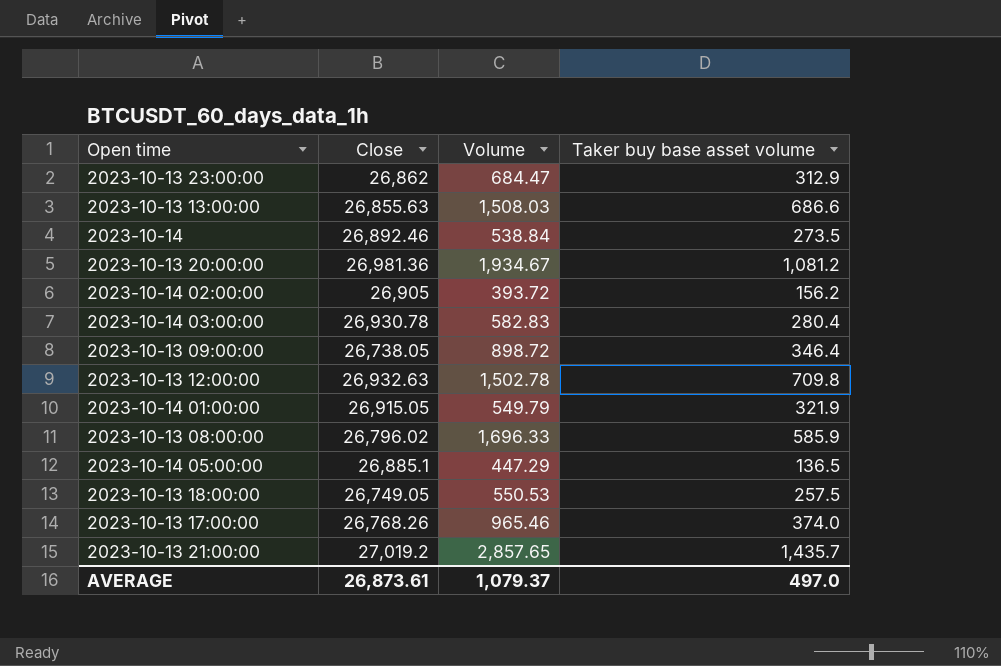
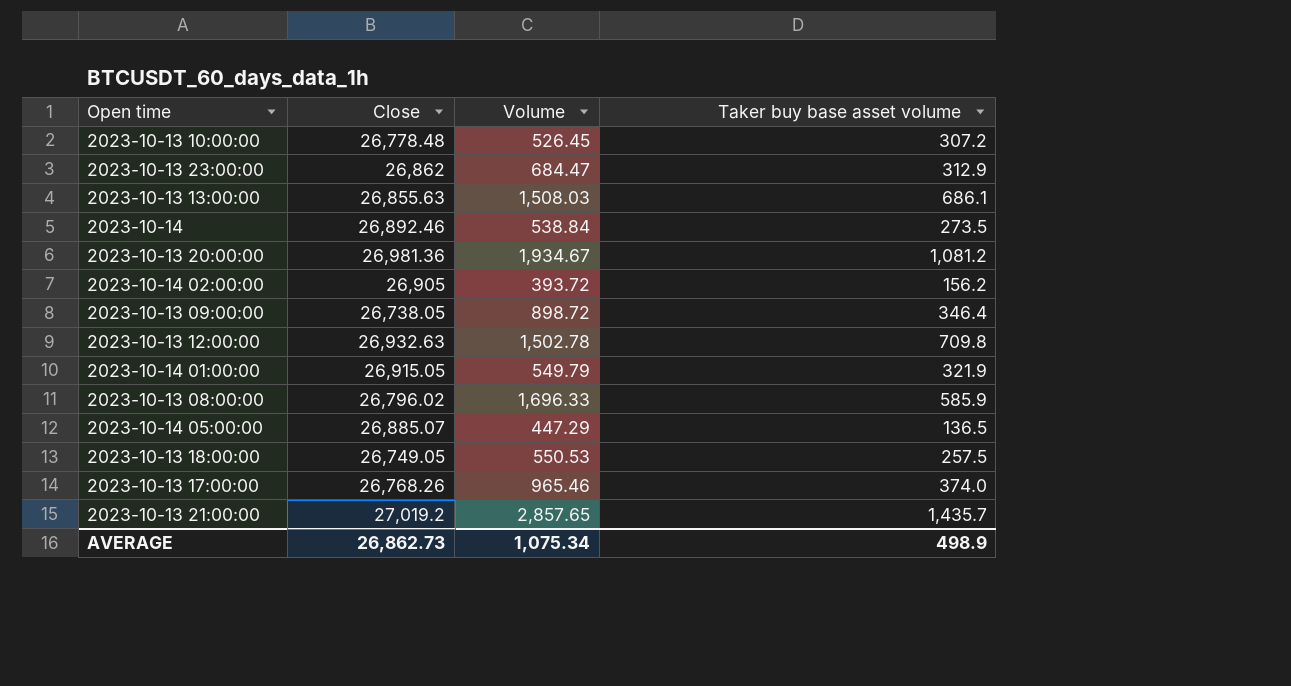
row 2023-10-14 03:00:00: 26,930.78 | 582.83 | 280.4 -> none
row 2023-10-13 10:00:00: none -> 26,778.48 | 526.45 | 307.2
2023-10-13 13:00:00 | Taker buy base asset volume: 686.6 -> 686.1
2023-10-14 05:00:00 | Close: 26,885.1 -> 26,885.07
AVERAGE | Close: 26,873.61 -> 26,862.73
AVERAGE | Volume: 1,079.37 -> 1,075.34
AVERAGE | Taker buy base asset volume: 497.0 -> 498.9

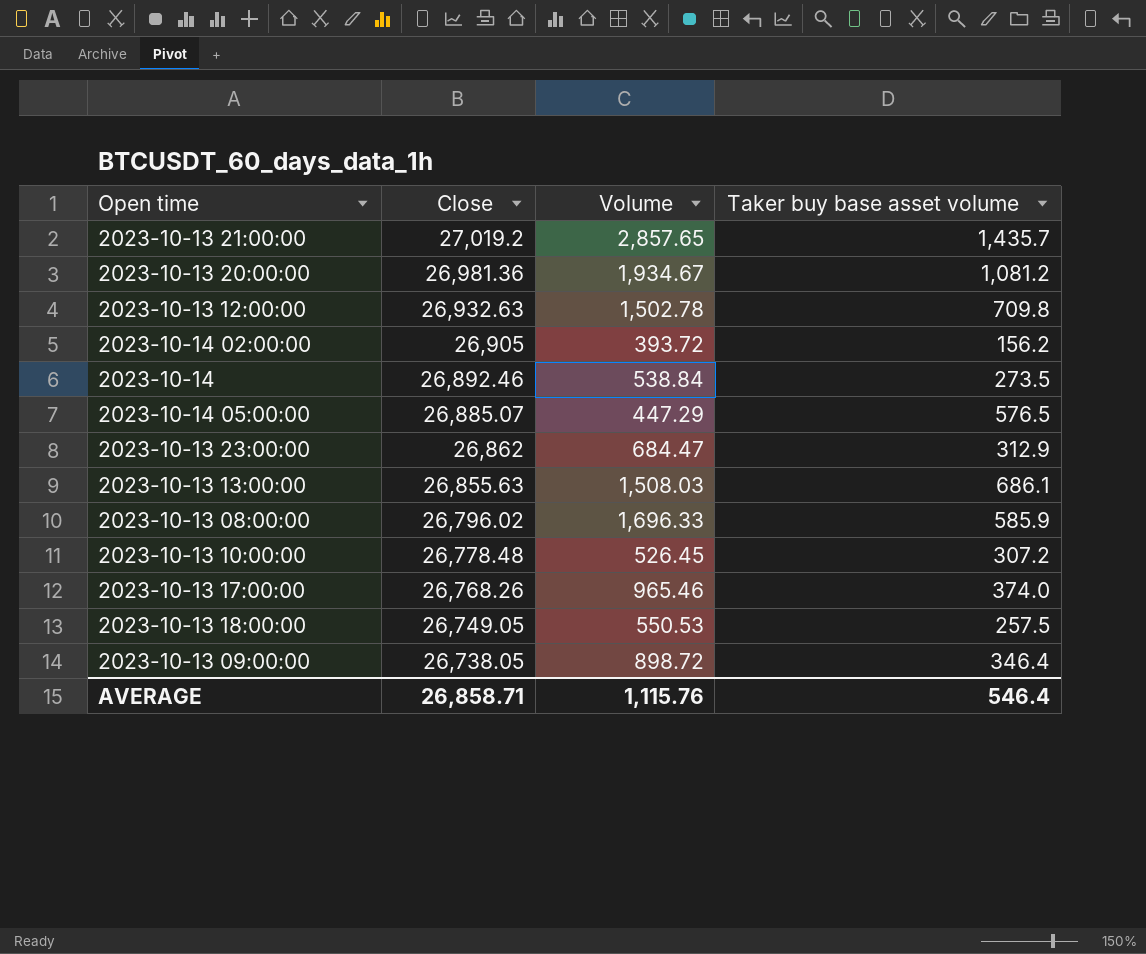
row order: none -> Close descending
row 2023-10-14 01:00:00: 26,915.05 | 549.79 | 321.9 -> none
2023-10-14 05:00:00 | Taker buy base asset volume: 136.5 -> 576.5
AVERAGE | Close: 26,862.73 -> 26,858.71
AVERAGE | Volume: 1,075.34 -> 1,115.76
AVERAGE | Taker buy base asset volume: 498.9 -> 546.4

